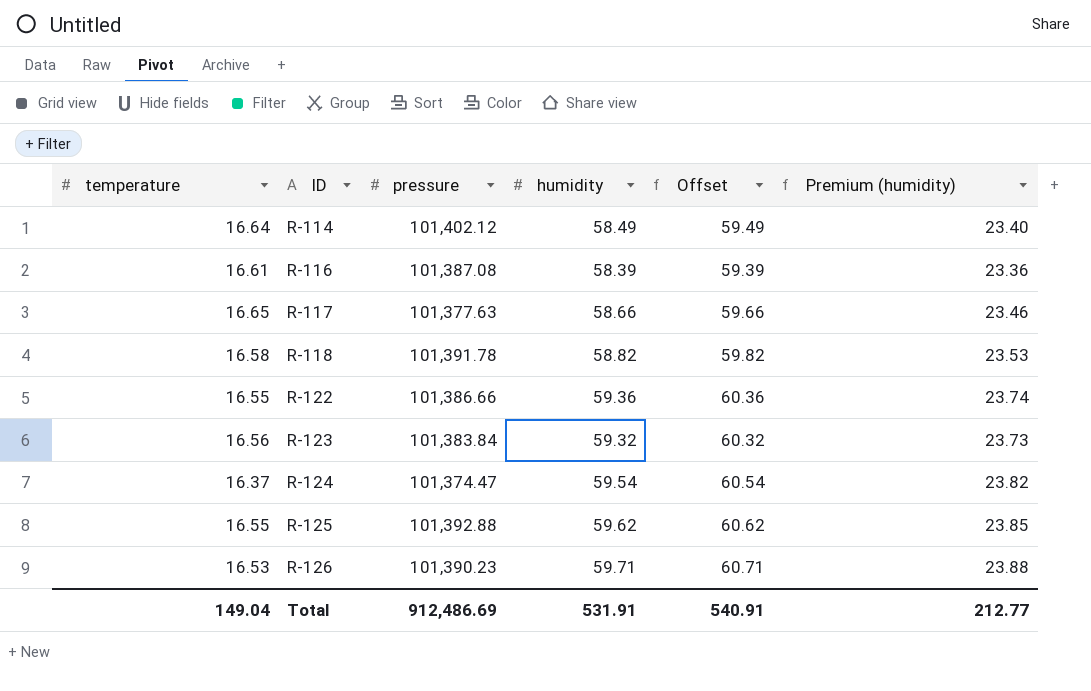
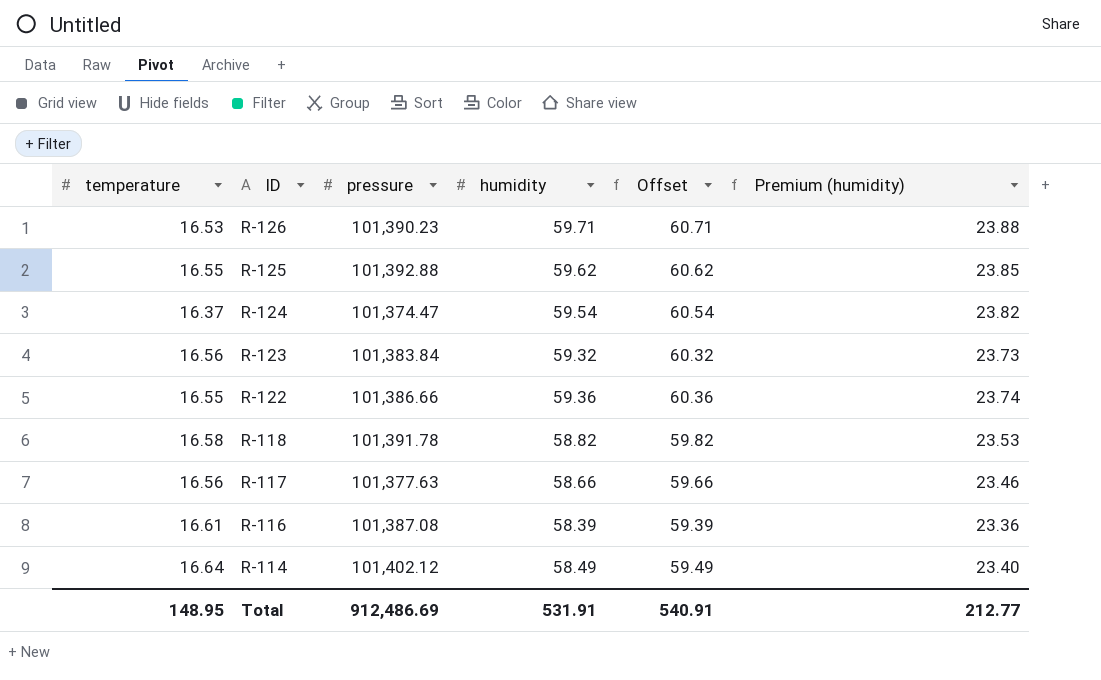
row order: ID ascending -> ID descending
R-117 | temperature: 16.65 -> 16.56
Total | temperature: 149.04 -> 148.95

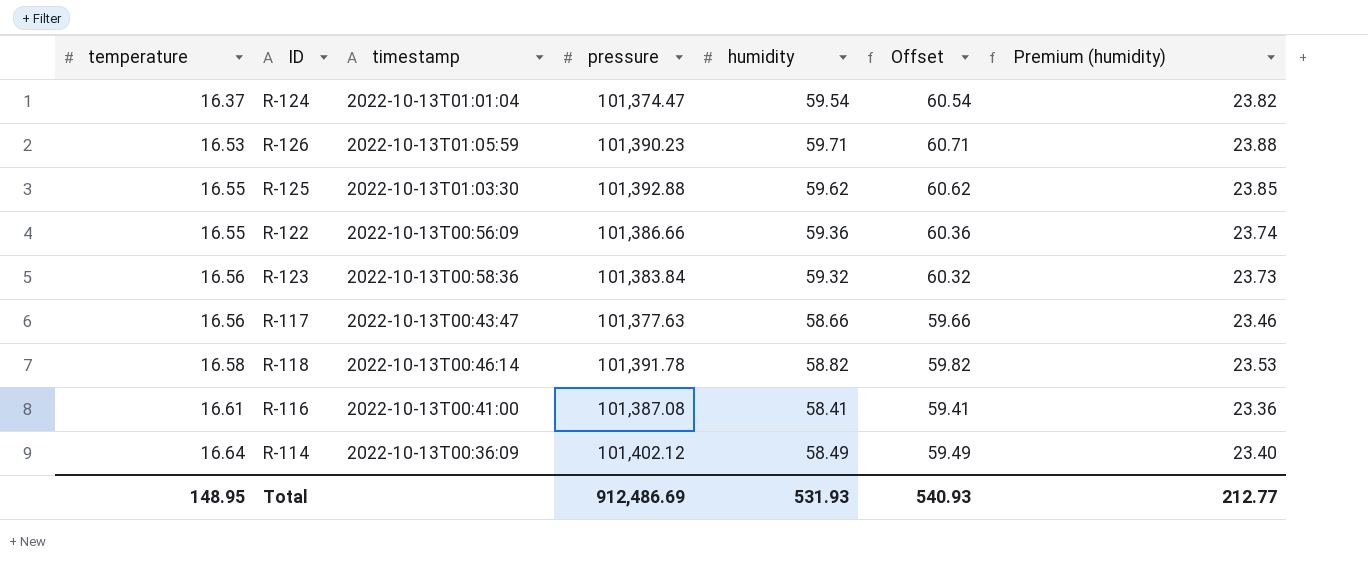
row order: ID descending -> temperature ascending
column timestamp | position: none -> 3
R-116 | humidity: 58.39 -> 58.41
R-116 | Offset: 59.39 -> 59.41
Total | humidity: 531.91 -> 531.93
Total | Offset: 540.91 -> 540.93

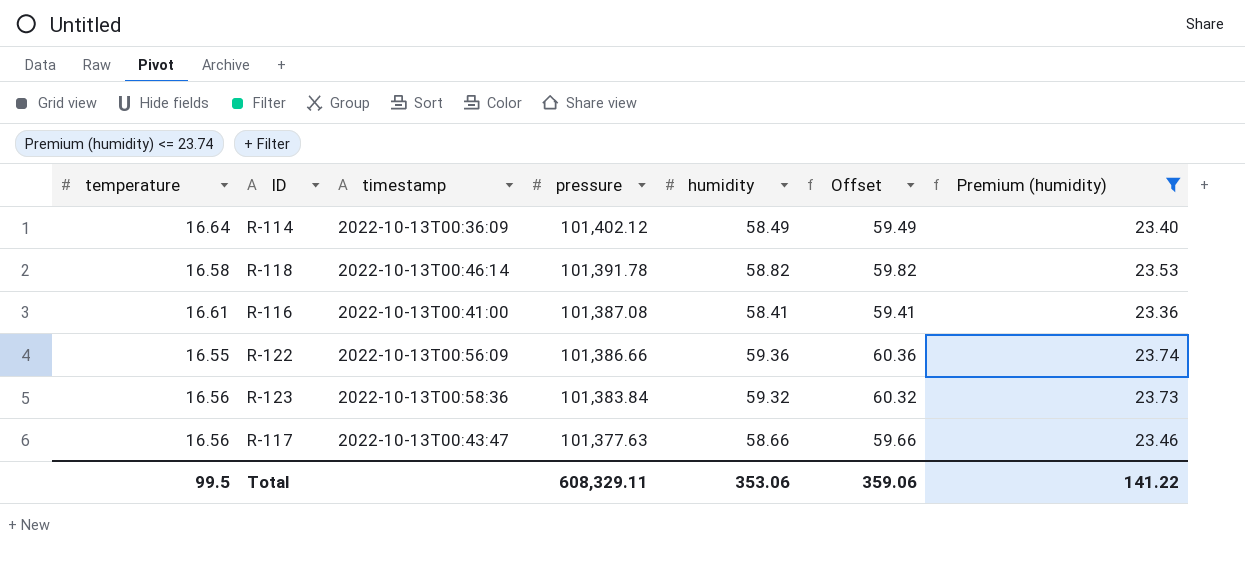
filter: none -> Premium (humidity) <= 23.74
row order: temperature ascending -> pressure descending
Total | temperature: 148.95 -> 99.5
Total | pressure: 912,486.69 -> 608,329.11
Total | humidity: 531.93 -> 353.06
Total | Offset: 540.93 -> 359.06
Total | Premium (humidity): 212.77 -> 141.22

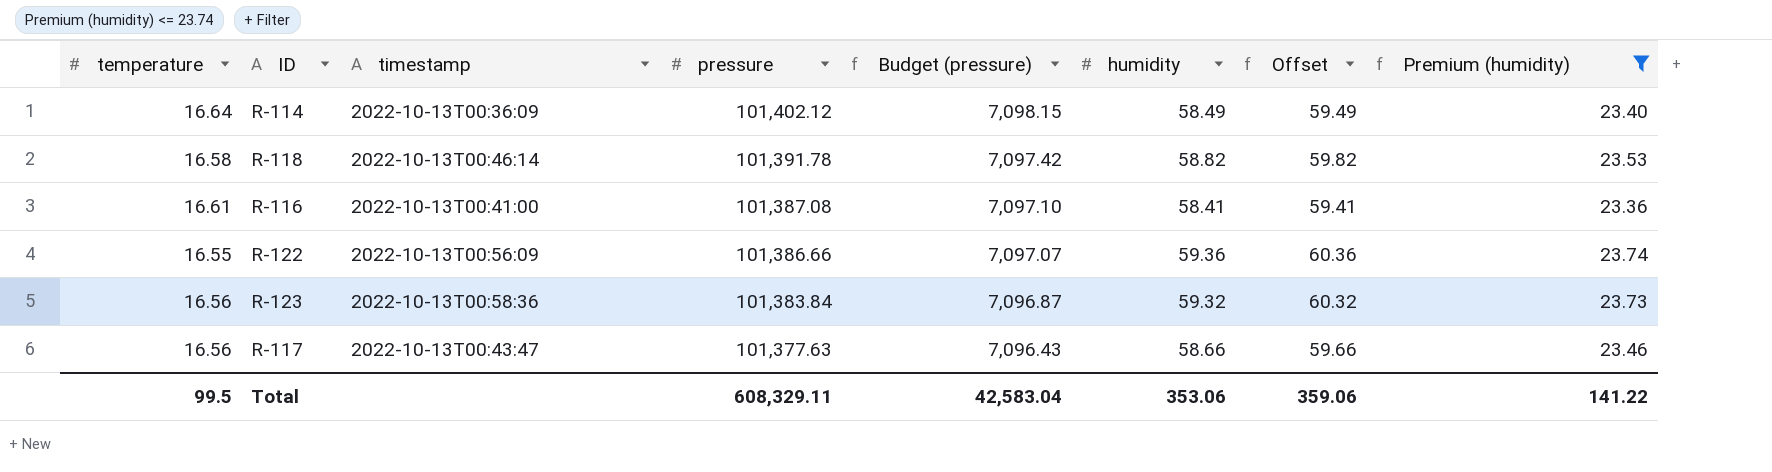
column Budget (pressure) | formula: none -> [pressure] * 0.07

